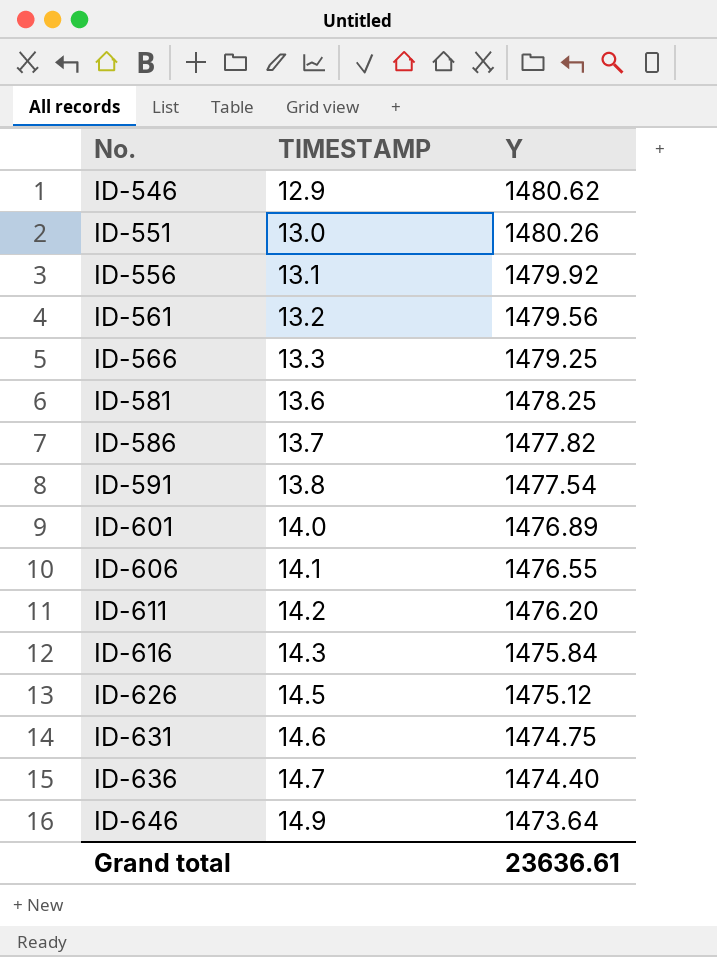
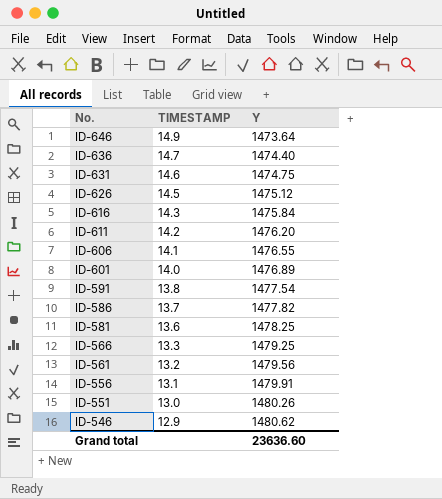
row order: No. ascending -> No. descending
ID-556 | Y: 1479.92 -> 1479.91
Grand total | Y: 23636.61 -> 23636.60

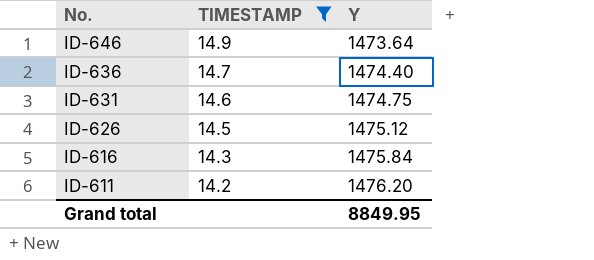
filter: none -> TIMESTAMP >= 14.2
Grand total | Y: 23636.60 -> 8849.95

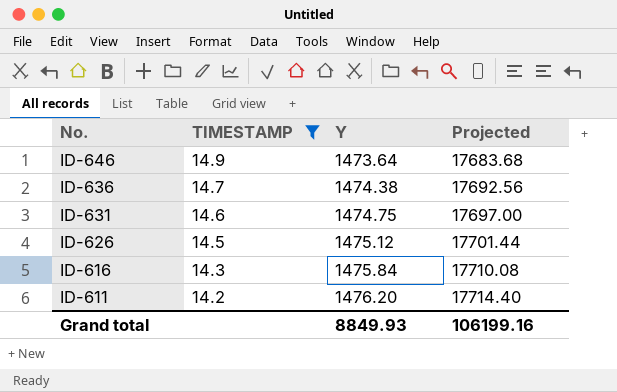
column Projected | formula: none -> [Y] * 12
ID-636 | Y: 1474.40 -> 1474.38
Grand total | Y: 8849.95 -> 8849.93

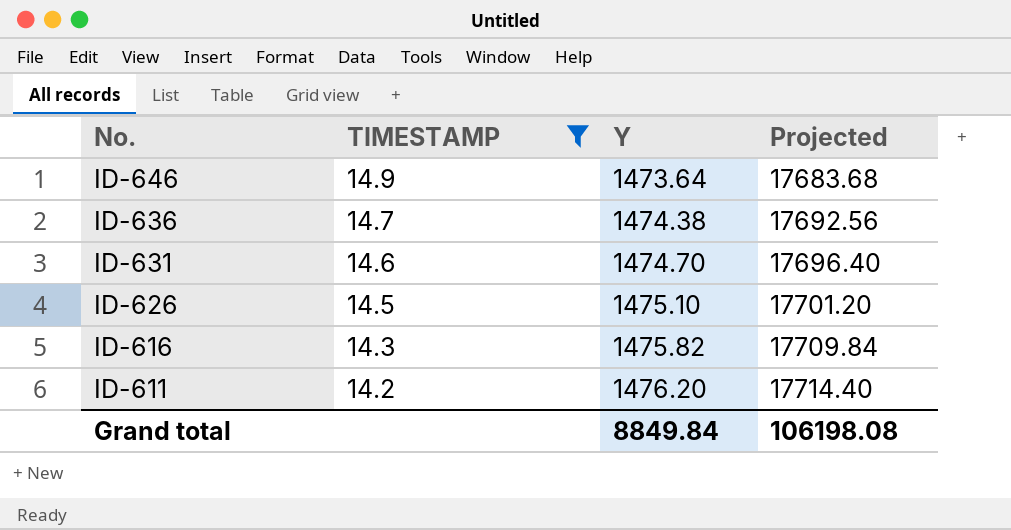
ID-631 | Y: 1474.75 -> 1474.70
ID-631 | Projected: 17697.00 -> 17696.40
ID-626 | Y: 1475.12 -> 1475.10
ID-626 | Projected: 17701.44 -> 17701.20
ID-616 | Y: 1475.84 -> 1475.82
ID-616 | Projected: 17710.08 -> 17709.84
Grand total | Y: 8849.93 -> 8849.84
Grand total | Projected: 106199.16 -> 106198.08

